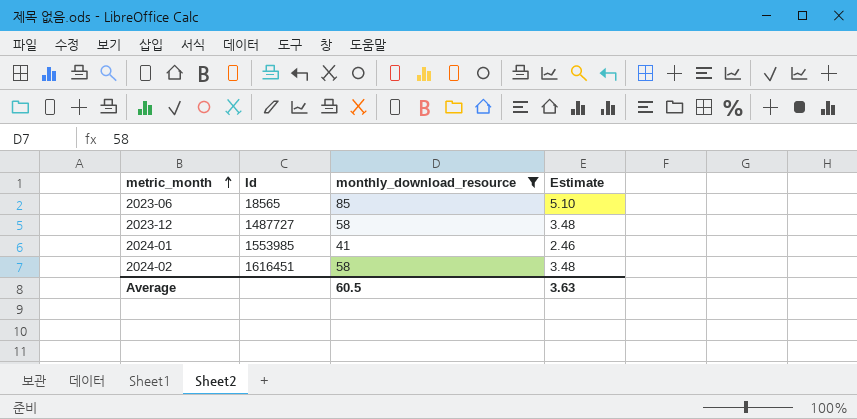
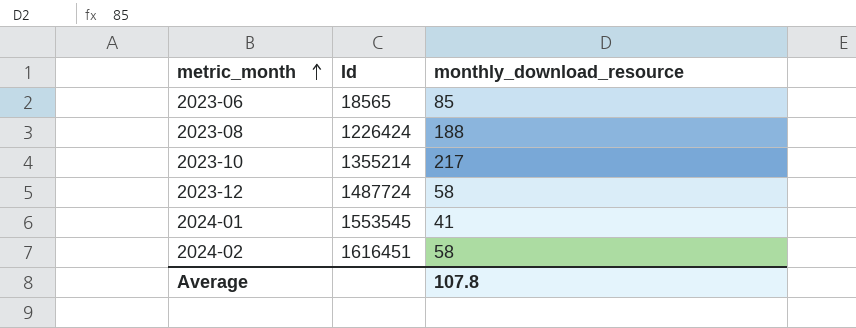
filter: monthly_download_resource <= 85 -> none
column Estimate | formula: [monthly_download_resource] * 0.06 -> none
2023-12 | Id: 1487727 -> 1487724
2024-01 | Id: 1553985 -> 1553545
Average | monthly_download_resource: 60.5 -> 107.8

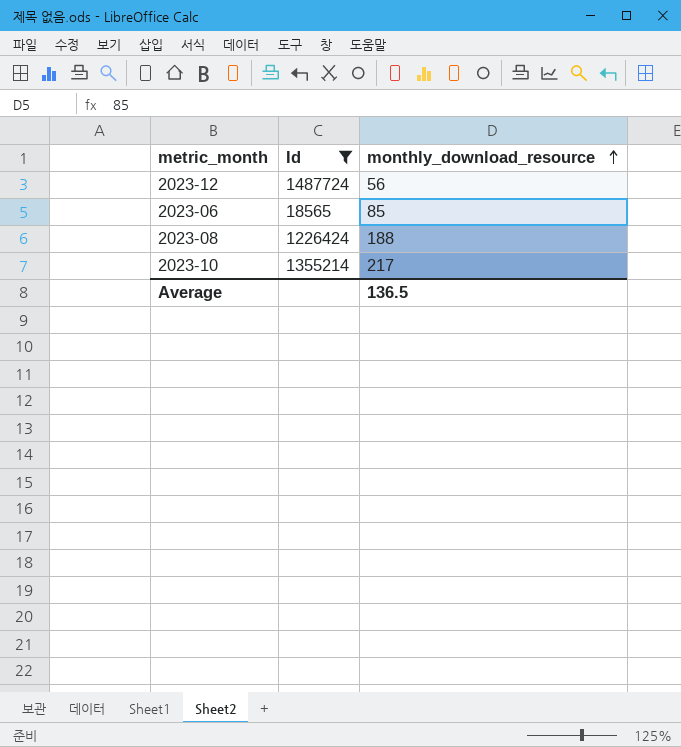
filter: none -> Id <= 1487724
row order: metric_month ascending -> monthly_download_resource ascending
2023-12 | monthly_download_resource: 58 -> 56
Average | monthly_download_resource: 107.8 -> 136.5

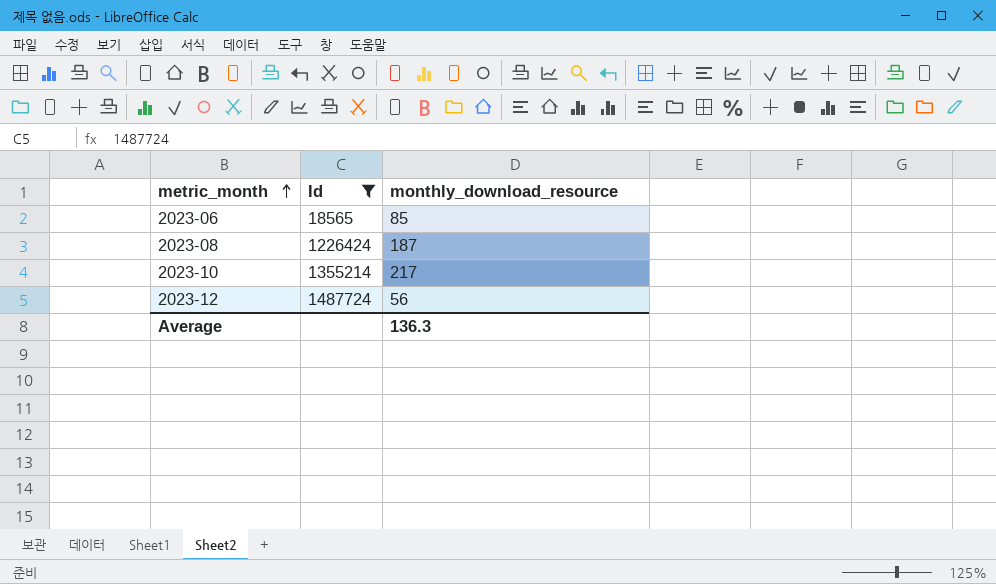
row order: monthly_download_resource ascending -> metric_month ascending
2023-08 | monthly_download_resource: 188 -> 187
Average | monthly_download_resource: 136.5 -> 136.3

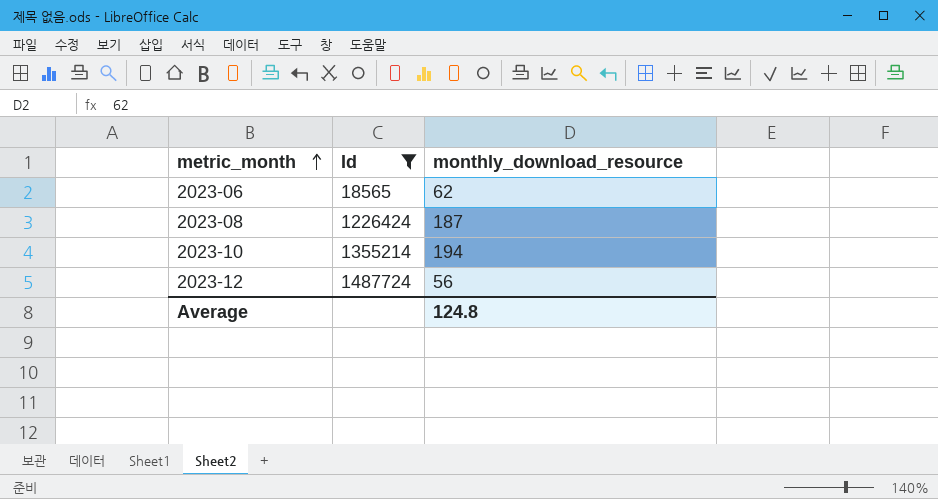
2023-06 | monthly_download_resource: 85 -> 62
2023-10 | monthly_download_resource: 217 -> 194
Average | monthly_download_resource: 136.3 -> 124.8

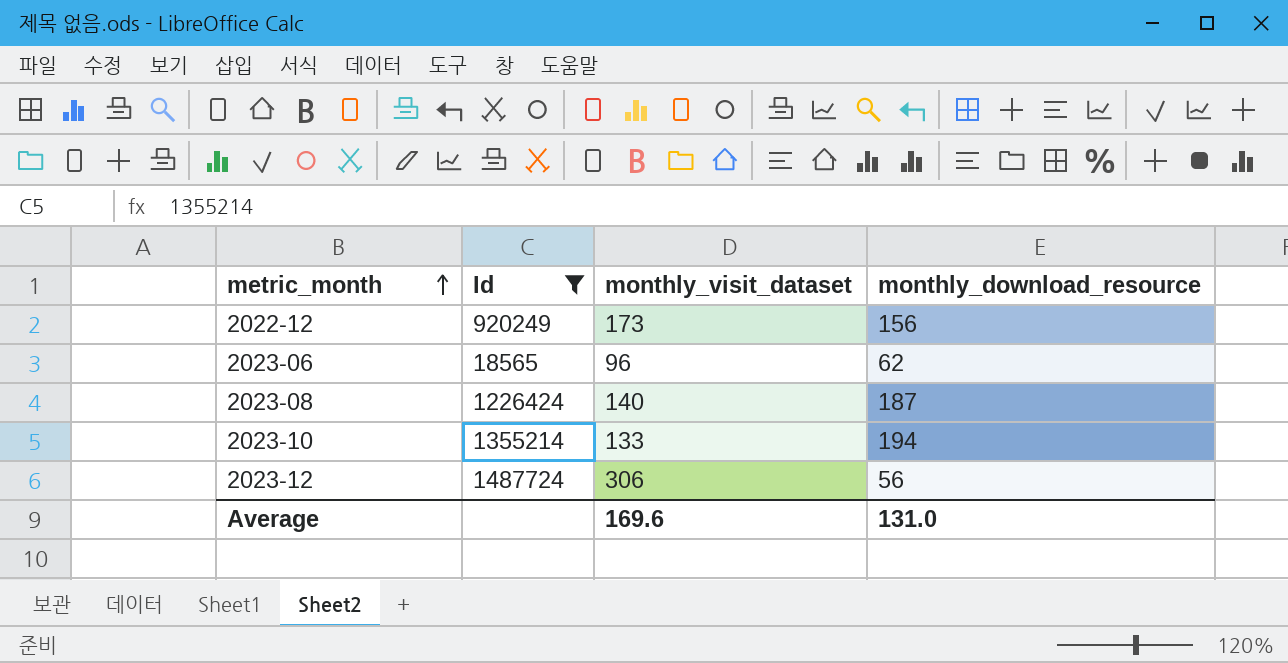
column monthly_visit_dataset | position: none -> 3
row 2022-12: none -> 920249 | 173 | 156
Average | monthly_download_resource: 124.8 -> 131.0

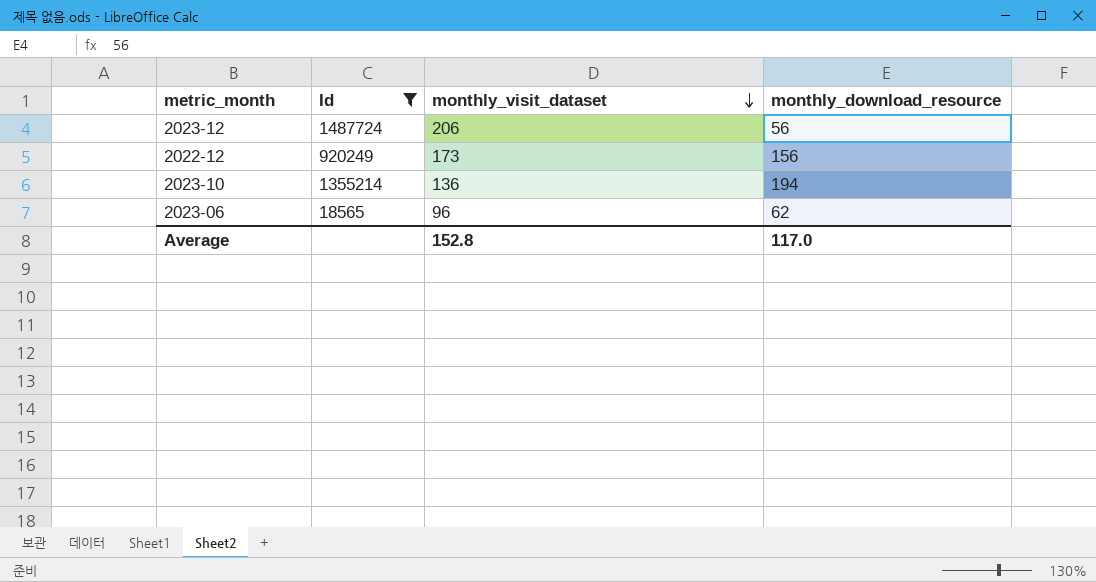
row order: metric_month ascending -> monthly_visit_dataset descending
row 2023-08: 1226424 | 140 | 187 -> none
2023-12 | monthly_visit_dataset: 306 -> 206
2023-10 | monthly_visit_dataset: 133 -> 136
Average | monthly_visit_dataset: 169.6 -> 152.8
Average | monthly_download_resource: 131.0 -> 117.0

